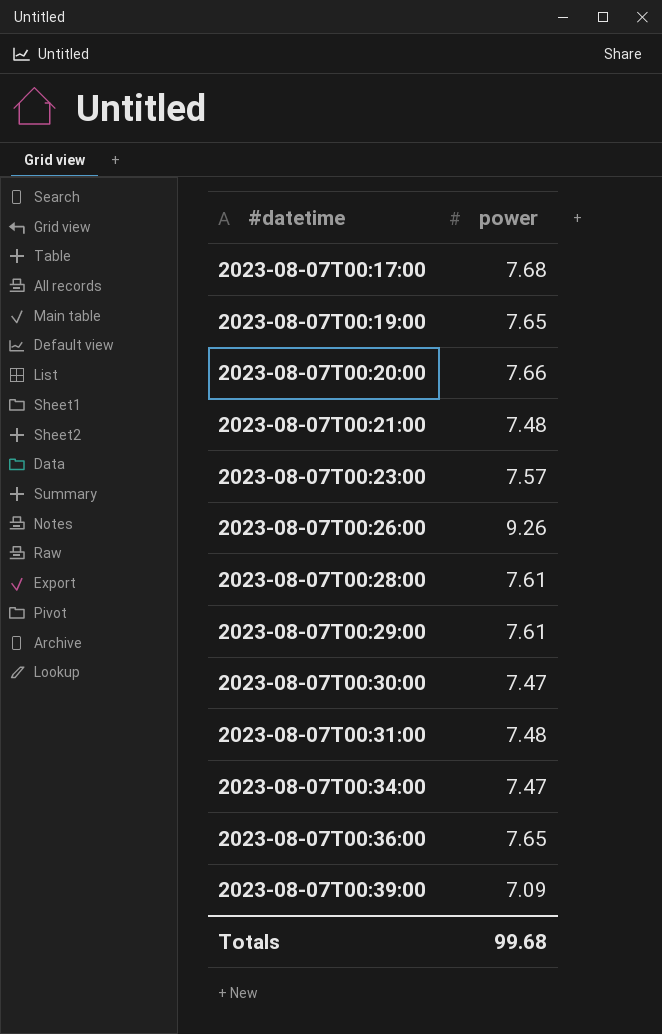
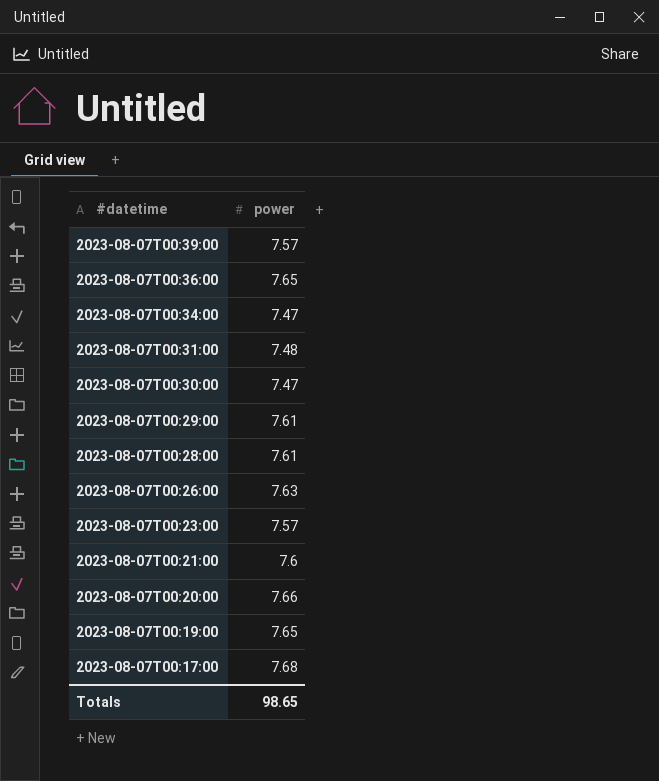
row order: #datetime ascending -> #datetime descending
2023-08-07T00:39:00 | power: 7.09 -> 7.57
2023-08-07T00:26:00 | power: 9.26 -> 7.63
2023-08-07T00:21:00 | power: 7.48 -> 7.6
Totals | power: 99.68 -> 98.65

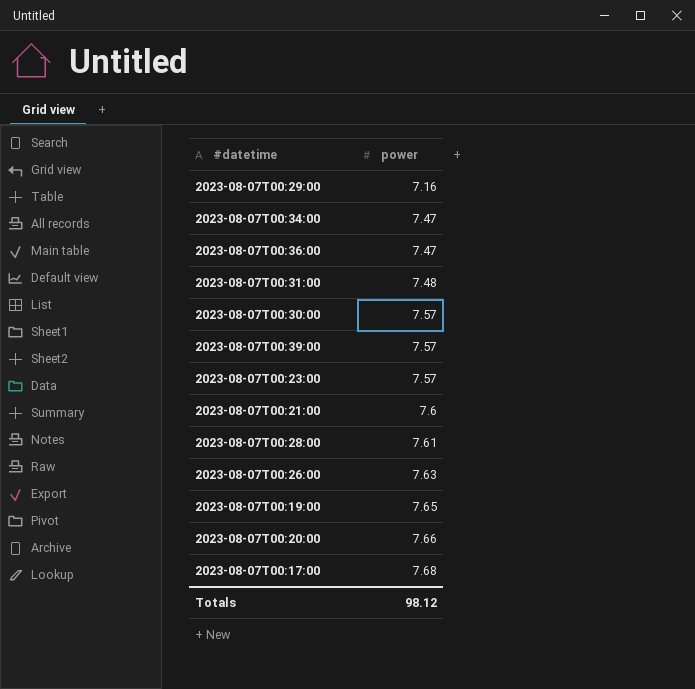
row order: #datetime descending -> power ascending
2023-08-07T00:29:00 | power: 7.61 -> 7.16
2023-08-07T00:36:00 | power: 7.65 -> 7.47
2023-08-07T00:30:00 | power: 7.47 -> 7.57
Totals | power: 98.65 -> 98.12

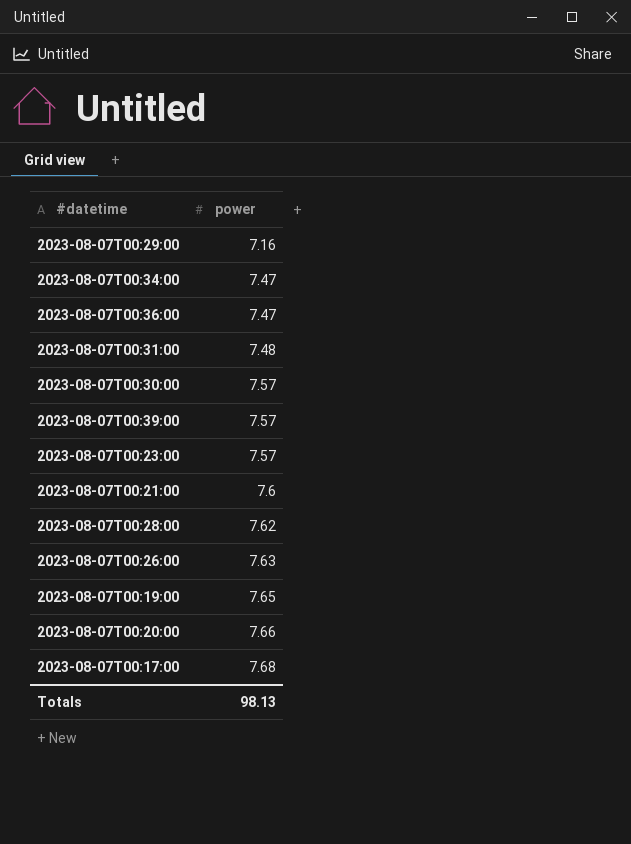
2023-08-07T00:28:00 | power: 7.61 -> 7.62
Totals | power: 98.12 -> 98.13

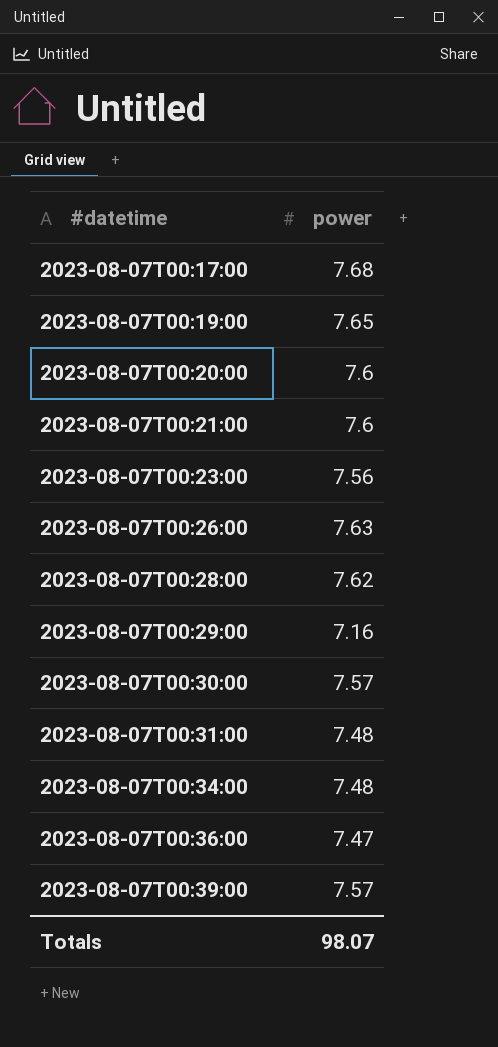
row order: power ascending -> #datetime ascending
2023-08-07T00:20:00 | power: 7.66 -> 7.6
2023-08-07T00:23:00 | power: 7.57 -> 7.56
2023-08-07T00:34:00 | power: 7.47 -> 7.48
Totals | power: 98.13 -> 98.07

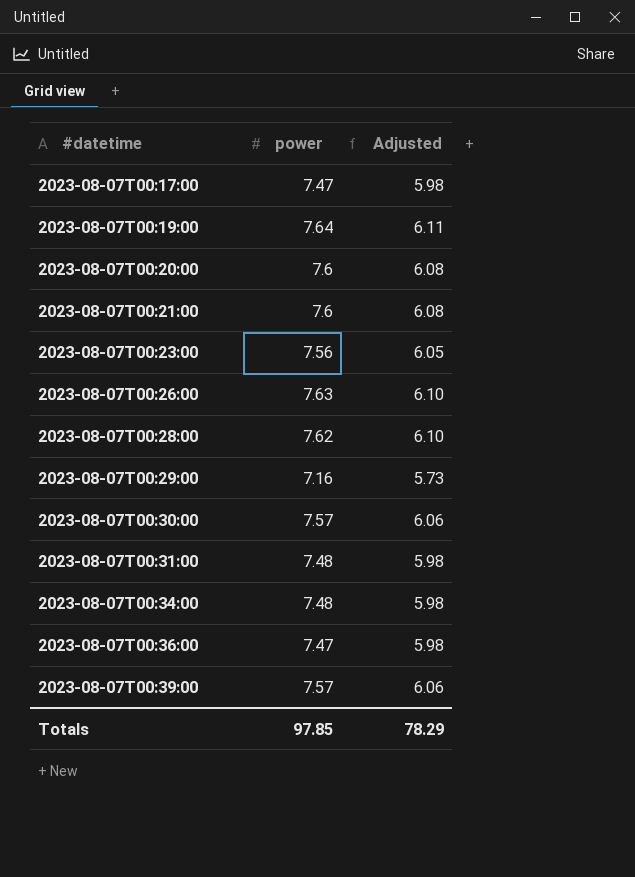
column Adjusted | formula: none -> [power] * 0.8
2023-08-07T00:17:00 | power: 7.68 -> 7.47
2023-08-07T00:19:00 | power: 7.65 -> 7.64
Totals | power: 98.07 -> 97.85

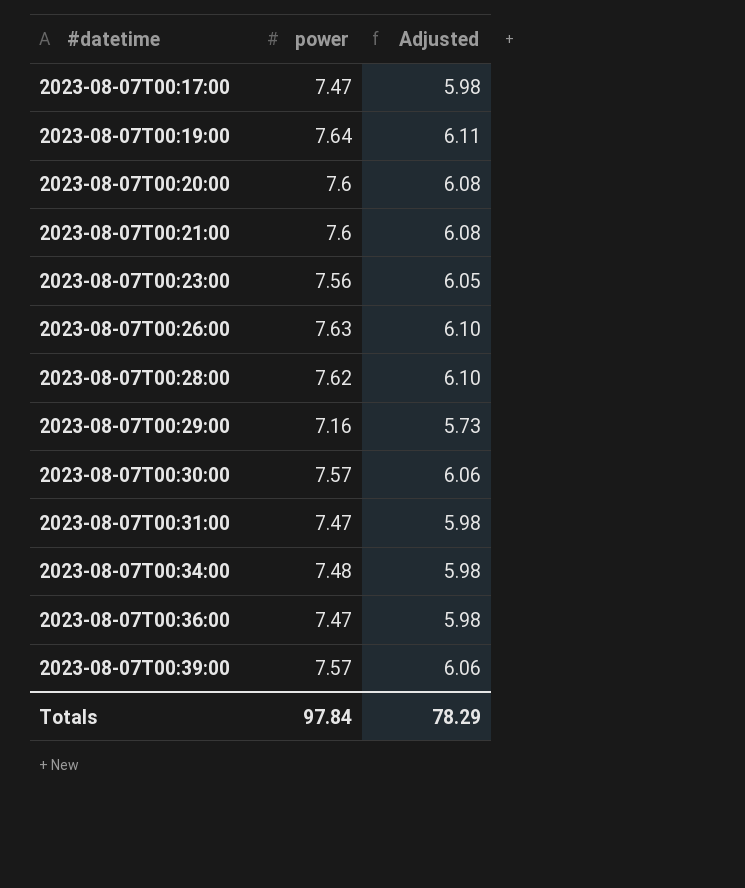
2023-08-07T00:31:00 | power: 7.48 -> 7.47
Totals | power: 97.85 -> 97.84

